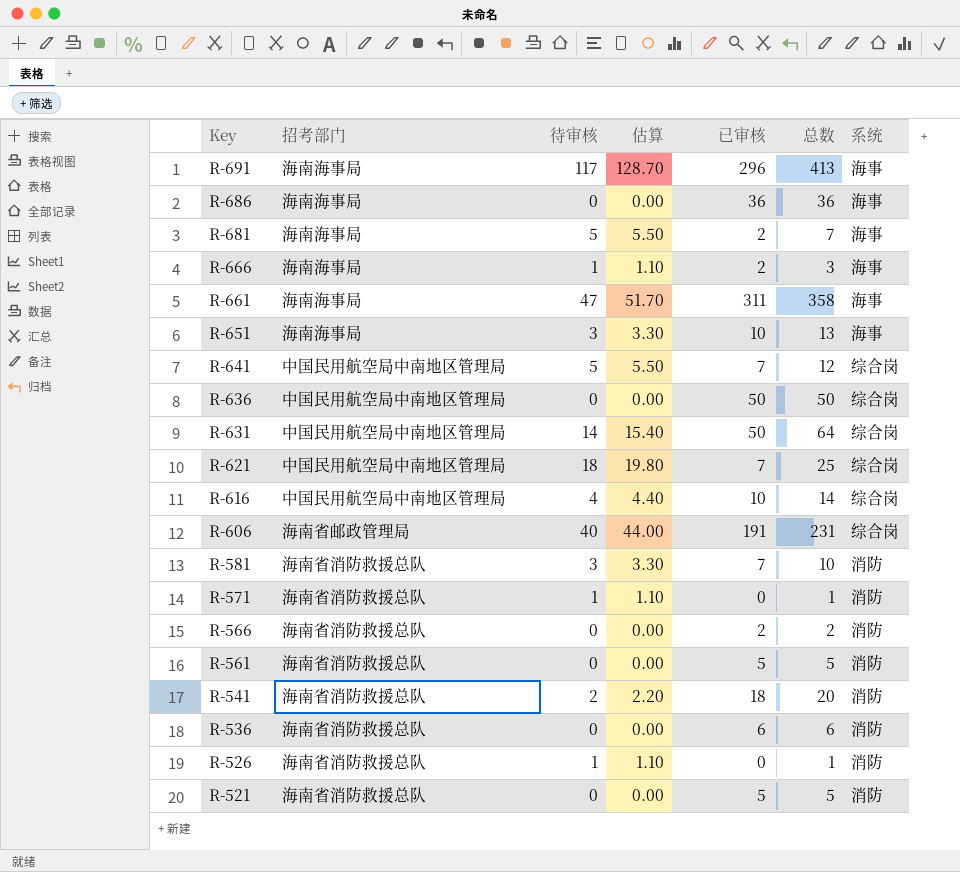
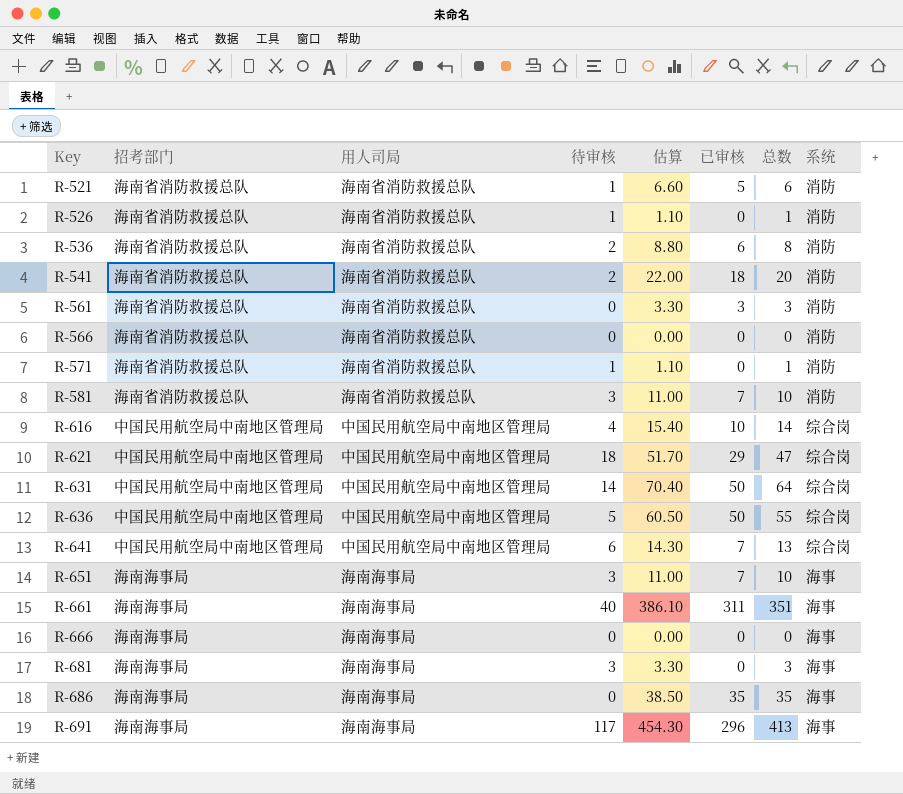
row order: Key descending -> Key ascending
column 用人司局 | position: none -> 3
column 估算 | formula: [待审核] * 1.1 -> [总数] * 1.1
row R-606: 海南省邮政管理局 | 40 | 44.00 | 191 | 231 | 综合岗 -> none
R-521 | 待审核: 0 -> 1
R-521 | 总数: 5 -> 6
R-536 | 待审核: 0 -> 2
R-536 | 总数: 6 -> 8
R-561 | 已审核: 5 -> 3
R-561 | 总数: 5 -> 3
R-566 | 已审核: 2 -> 0
R-566 | 总数: 2 -> 0
R-621 | 已审核: 7 -> 29
R-621 | 总数: 25 -> 47
R-636 | 待审核: 0 -> 5
R-636 | 总数: 50 -> 55
R-641 | 待审核: 5 -> 6
R-641 | 总数: 12 -> 13
R-651 | 已审核: 10 -> 7
R-651 | 总数: 13 -> 10
R-661 | 待审核: 47 -> 40
R-661 | 总数: 358 -> 351
R-666 | 待审核: 1 -> 0
R-666 | 已审核: 2 -> 0
R-666 | 总数: 3 -> 0
R-681 | 待审核: 5 -> 3
R-681 | 已审核: 2 -> 0
R-681 | 总数: 7 -> 3
R-686 | 已审核: 36 -> 35
R-686 | 总数: 36 -> 35

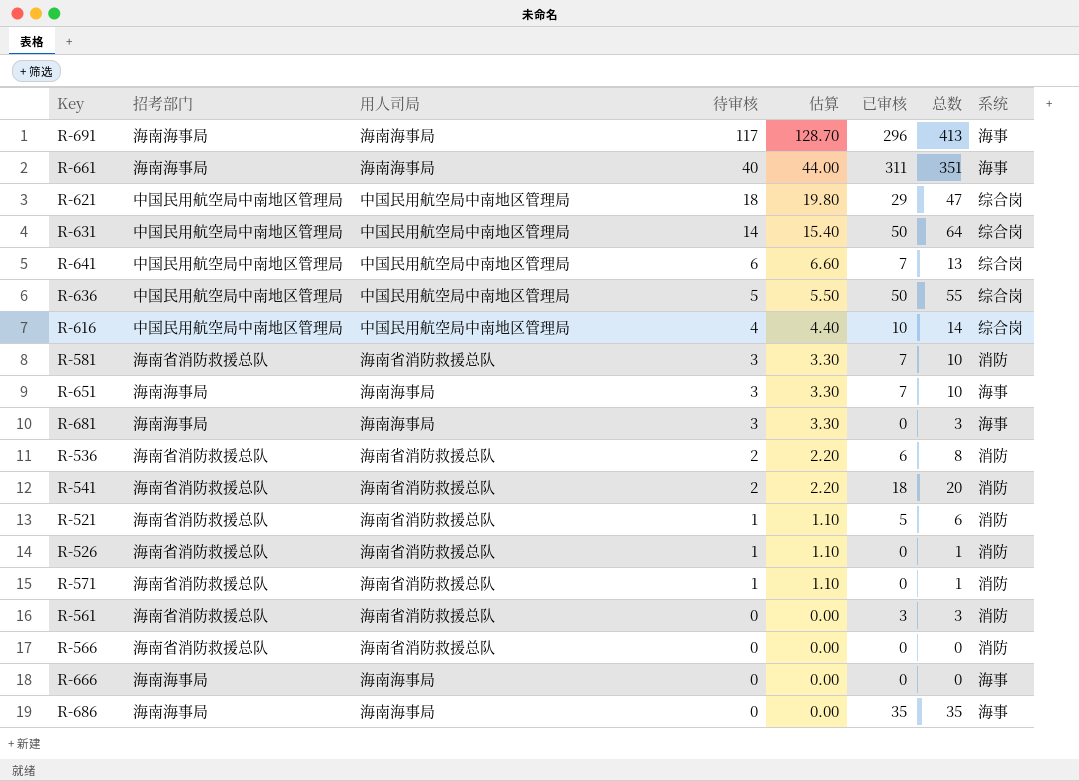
row order: Key ascending -> 待审核 descending
column 估算 | formula: [总数] * 1.1 -> [待审核] * 1.1

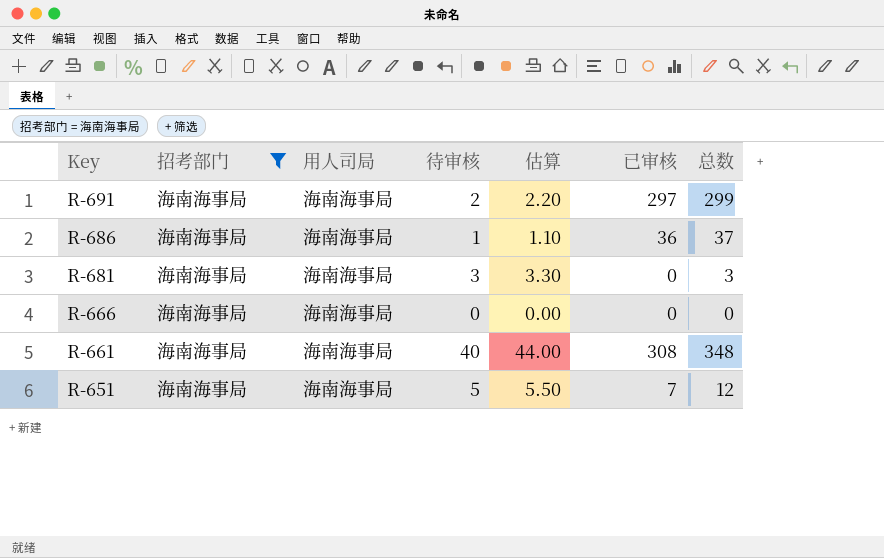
filter: none -> 招考部门 = 海南海事局
row order: 待审核 descending -> Key descending
column 系统 | position: 8 -> none
R-691 | 待审核: 117 -> 2
R-691 | 估算: 128.70 -> 2.20
R-691 | 已审核: 296 -> 297
R-691 | 总数: 413 -> 299
R-686 | 待审核: 0 -> 1
R-686 | 估算: 0.00 -> 1.10
R-686 | 已审核: 35 -> 36
R-686 | 总数: 35 -> 37
R-661 | 已审核: 311 -> 308
R-661 | 总数: 351 -> 348
R-651 | 待审核: 3 -> 5
R-651 | 估算: 3.30 -> 5.50
R-651 | 总数: 10 -> 12

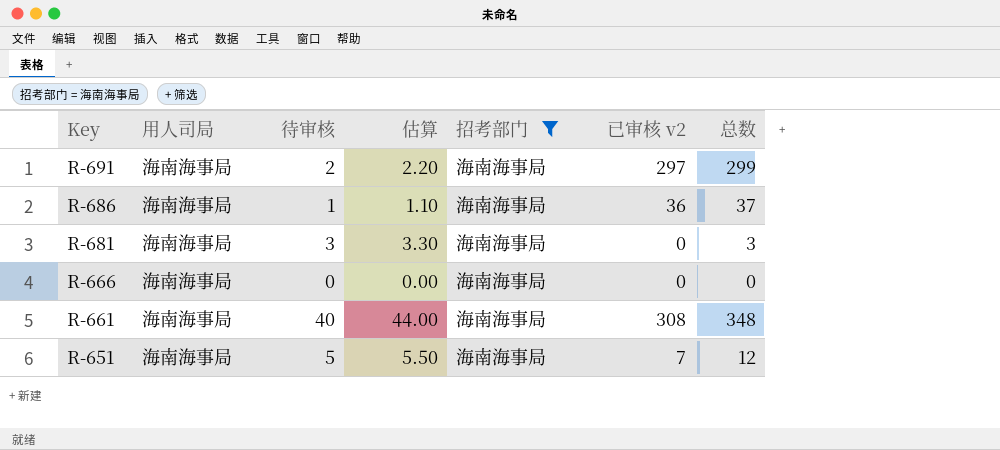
column 招考部门 | position: 2 -> 5
column name: 已审核 -> 已审核 v2

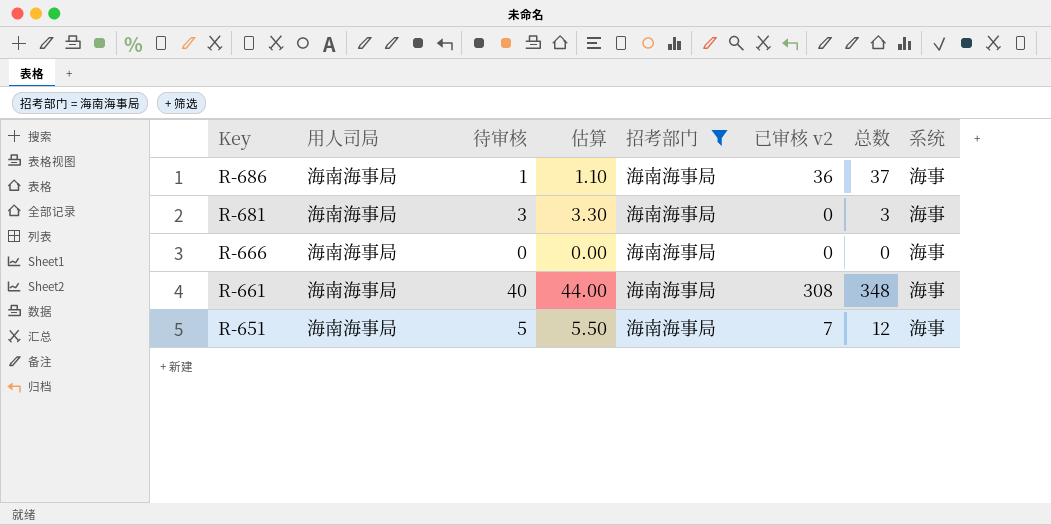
column 系统 | position: none -> 8
row R-691: 海南海事局 | 2 | 2.20 | 海南海事局 | 297 | 299 -> none

